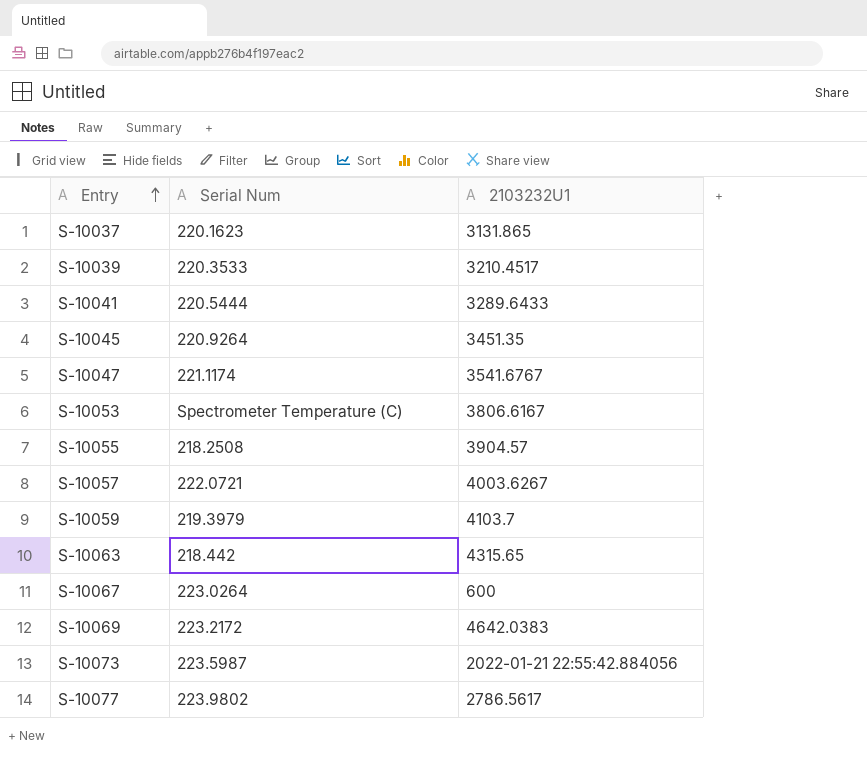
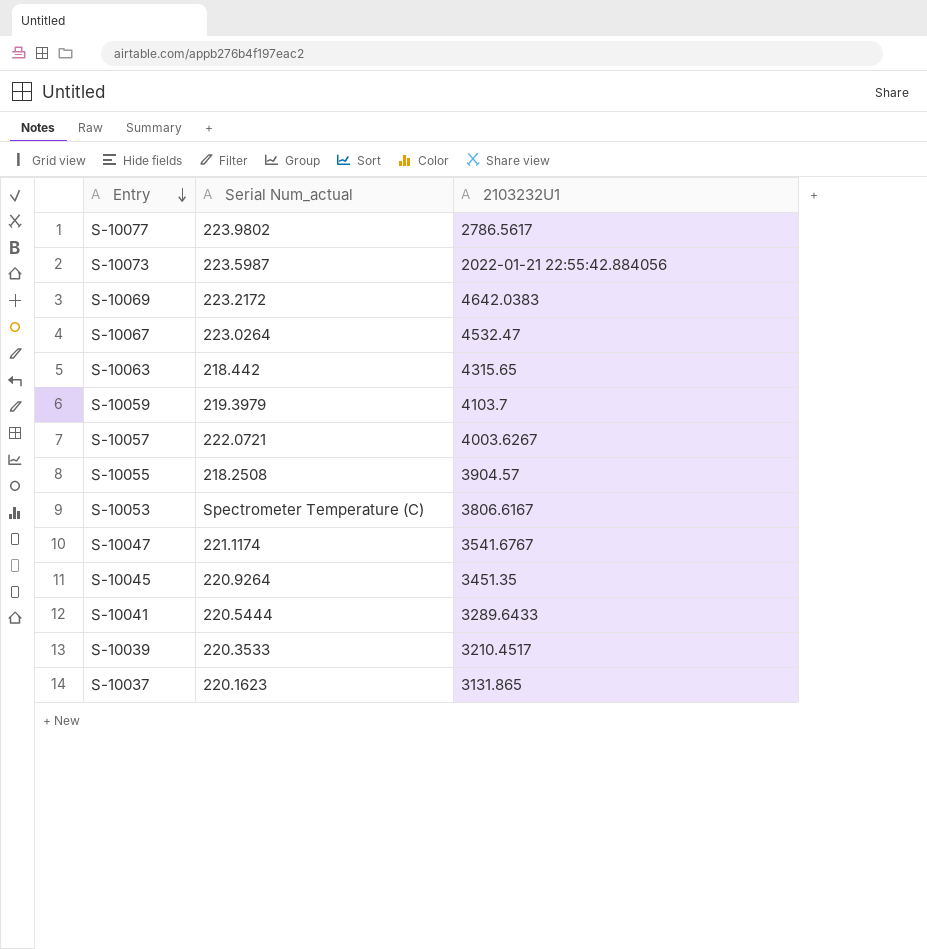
row order: Entry ascending -> Entry descending
column name: Serial Num -> Serial Num_actual
S-10067 | 2103232U1: 600 -> 4532.47

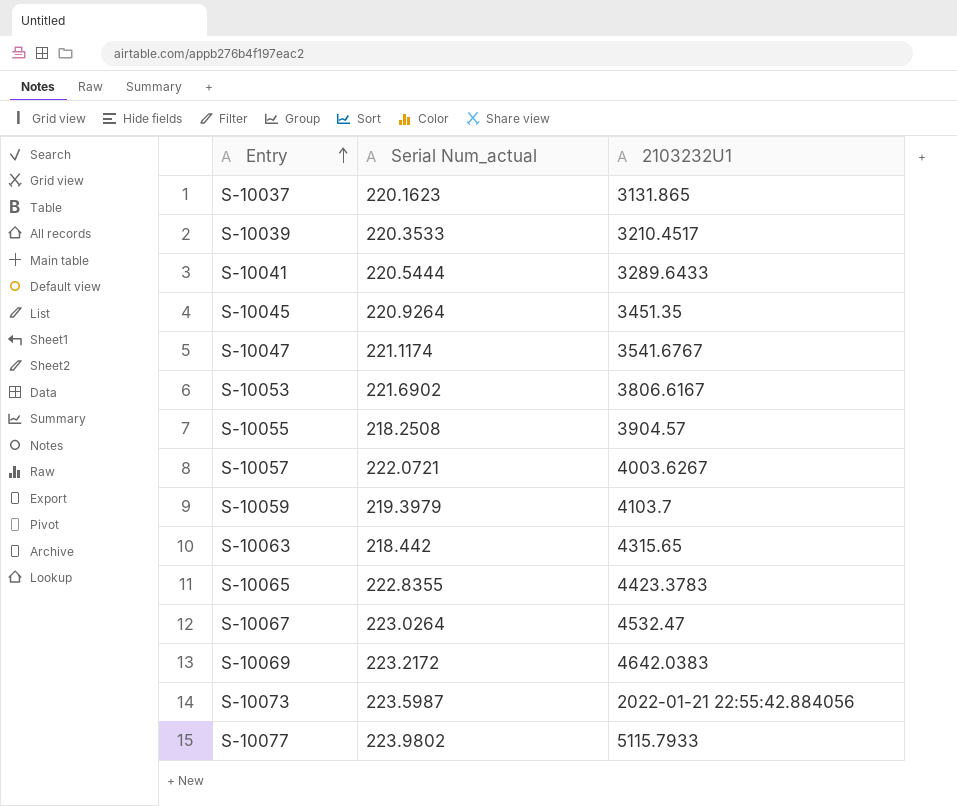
row order: Entry descending -> Entry ascending
S-10053 | Serial Num_actual: Spectrometer Temperature (C) -> 221.6902
row S-10065: none -> 222.8355 | 4423.3783
S-10077 | 2103232U1: 2786.5617 -> 5115.7933

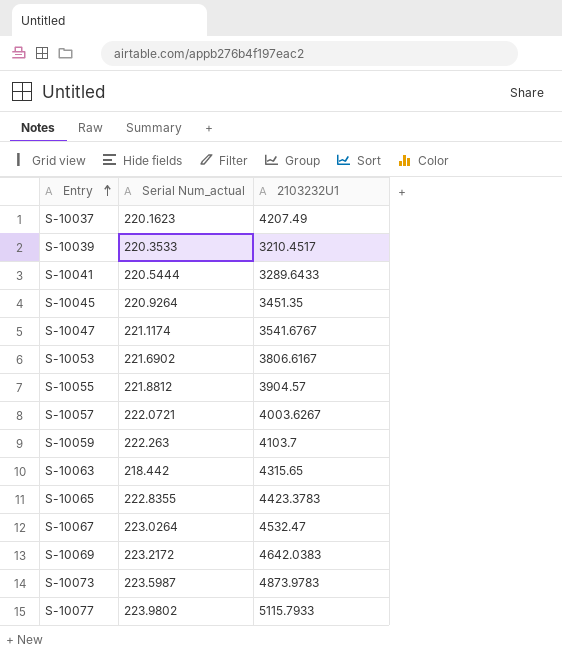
S-10037 | 2103232U1: 3131.865 -> 4207.49
S-10055 | Serial Num_actual: 218.2508 -> 221.8812
S-10059 | Serial Num_actual: 219.3979 -> 222.263
S-10073 | 2103232U1: 2022-01-21 22:55:42.884056 -> 4873.9783

